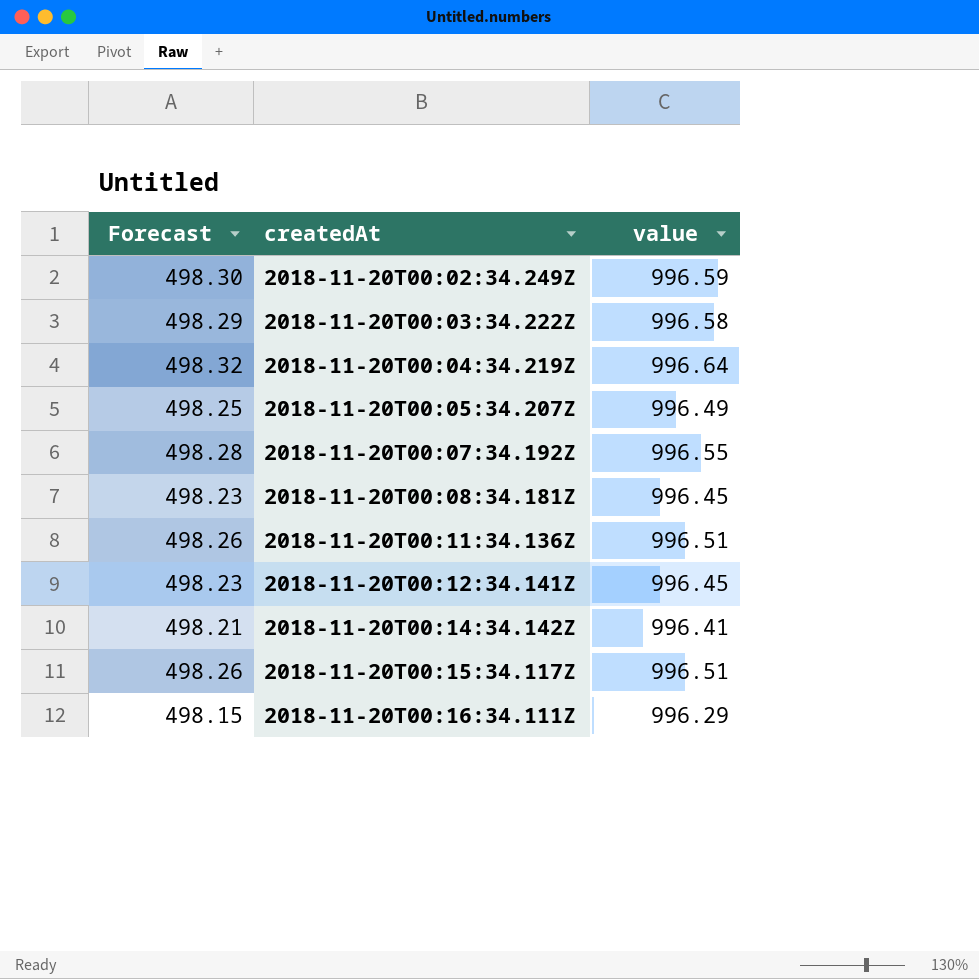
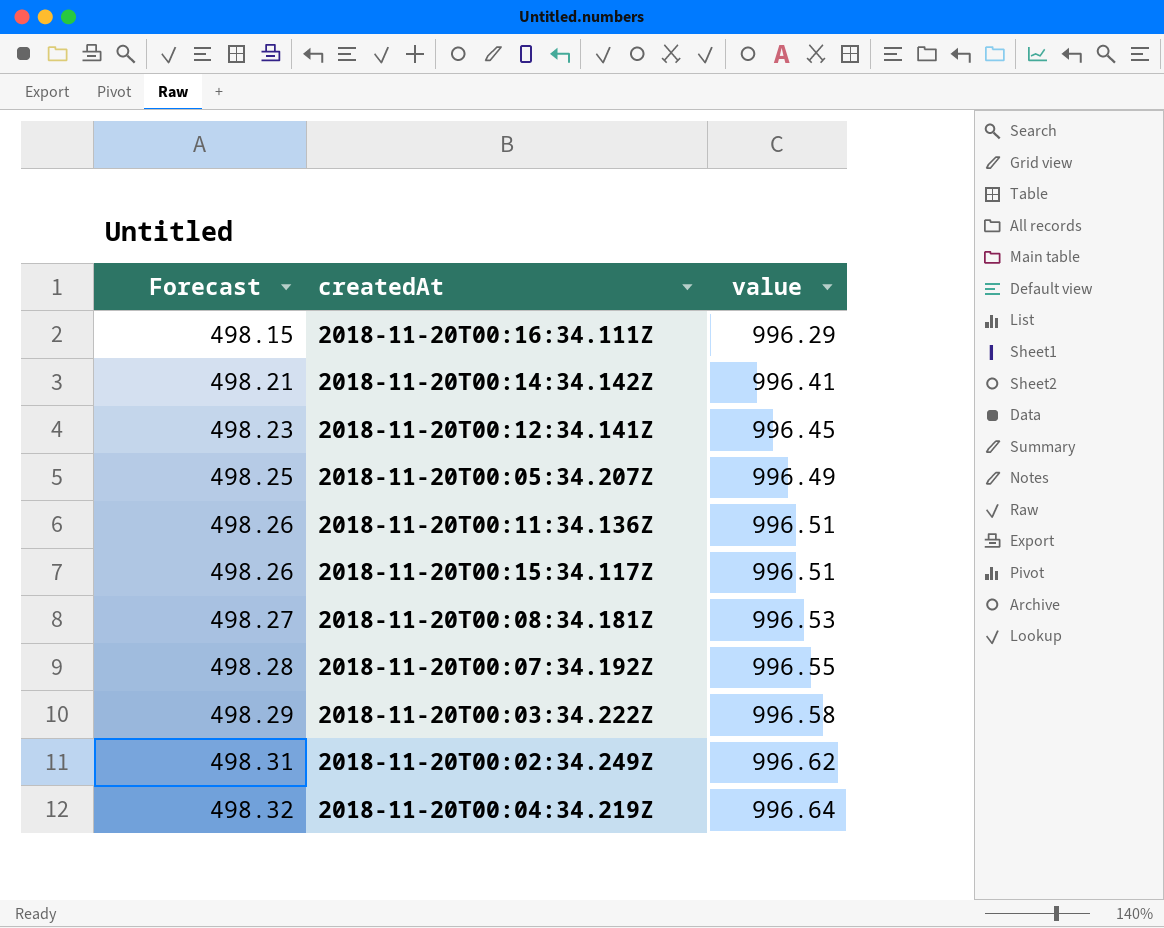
row order: createdAt ascending -> Forecast ascending
2018-11-20T00:08:34.181Z | Forecast: 498.23 -> 498.27
2018-11-20T00:08:34.181Z | value: 996.45 -> 996.53
2018-11-20T00:02:34.249Z | Forecast: 498.30 -> 498.31
2018-11-20T00:02:34.249Z | value: 996.59 -> 996.62

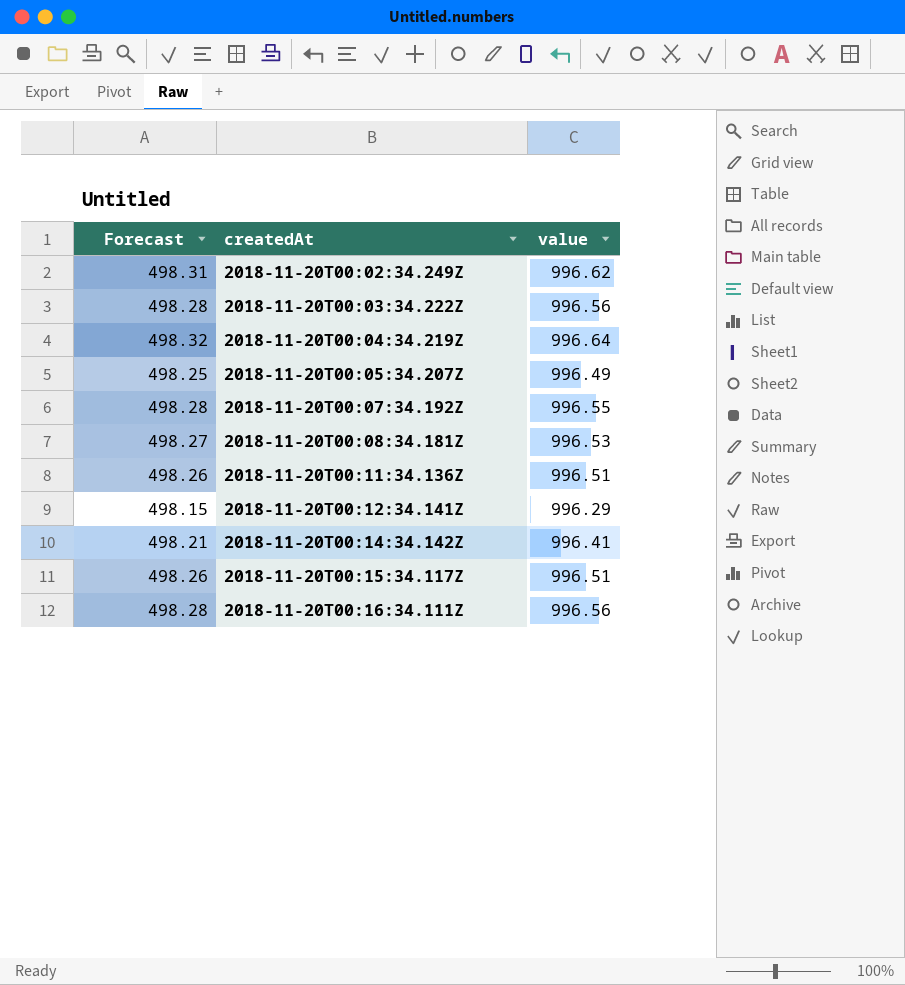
row order: Forecast ascending -> createdAt ascending
2018-11-20T00:03:34.222Z | Forecast: 498.29 -> 498.28
2018-11-20T00:03:34.222Z | value: 996.58 -> 996.56
2018-11-20T00:12:34.141Z | Forecast: 498.23 -> 498.15
2018-11-20T00:12:34.141Z | value: 996.45 -> 996.29
2018-11-20T00:16:34.111Z | Forecast: 498.15 -> 498.28
2018-11-20T00:16:34.111Z | value: 996.29 -> 996.56

